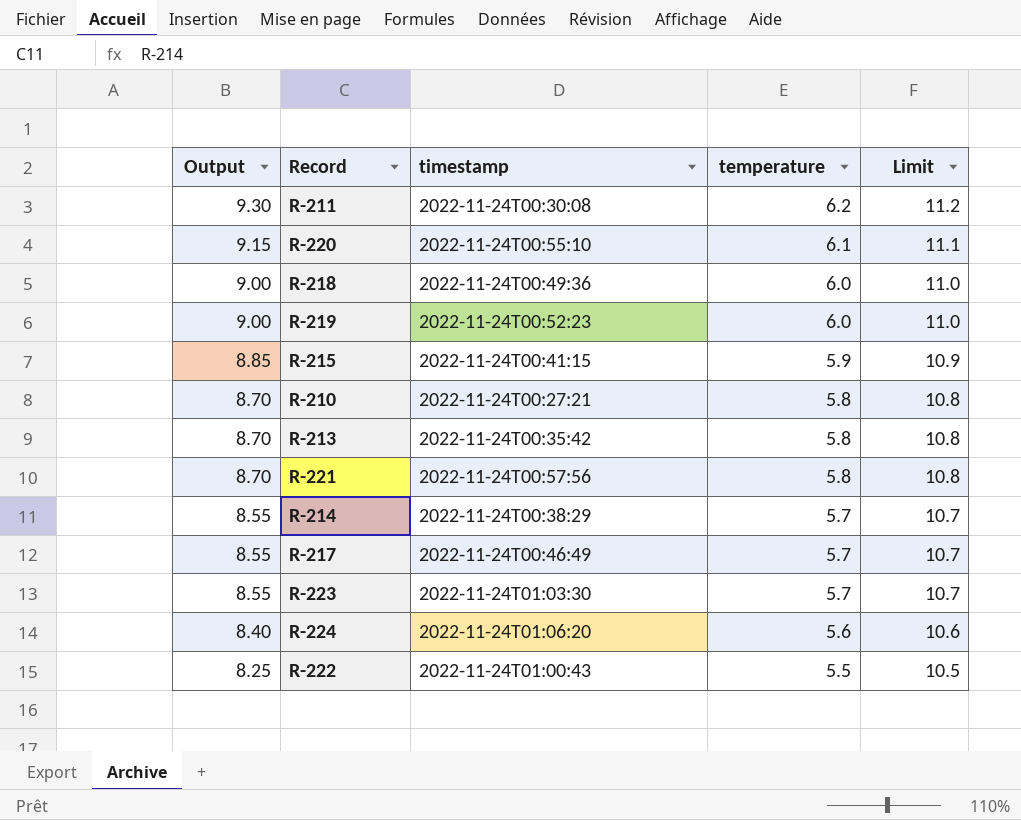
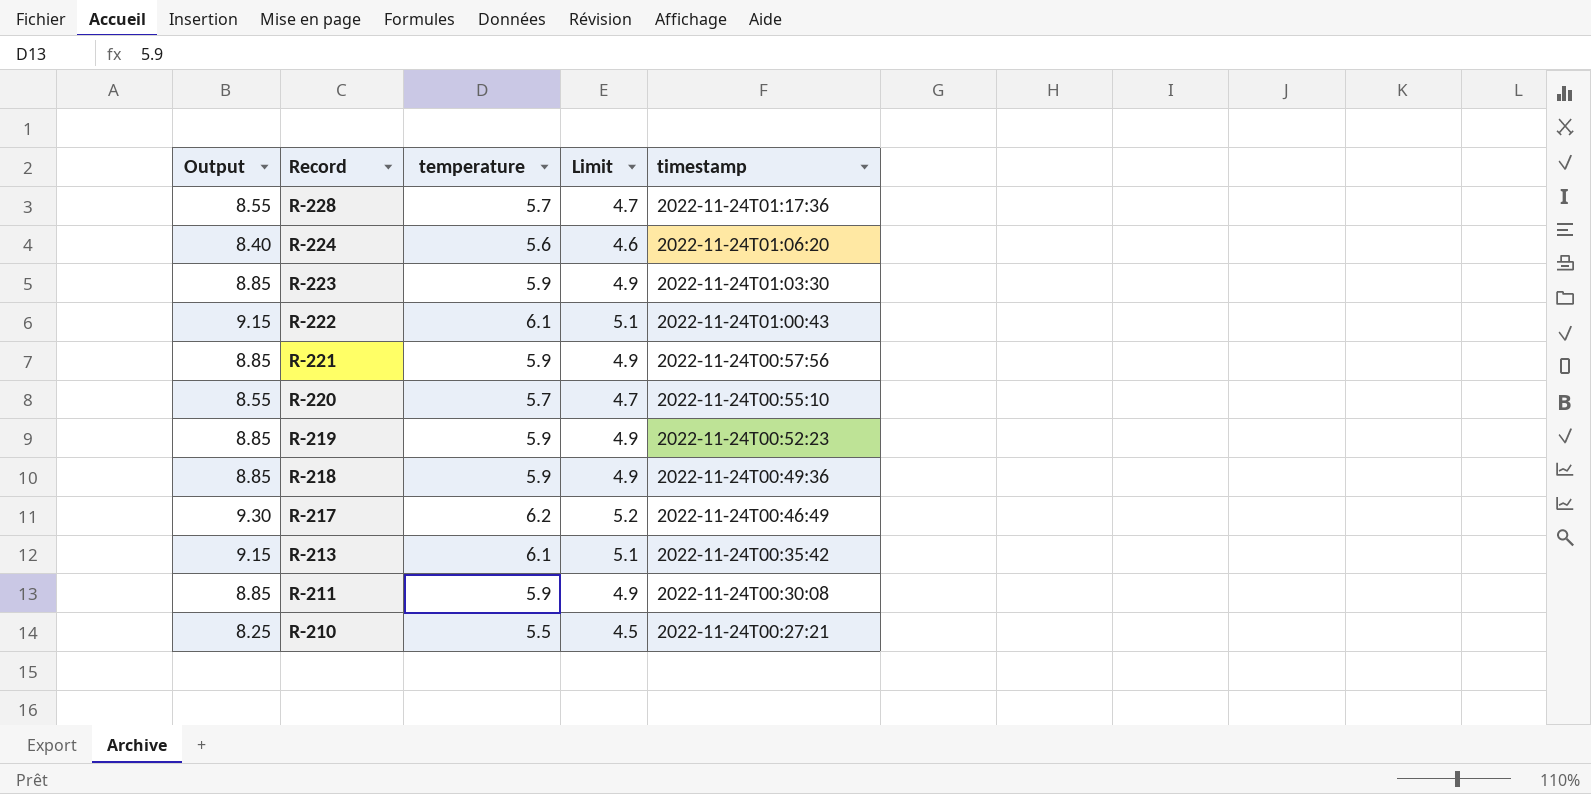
row order: Output descending -> Record descending
column Limit | formula: [temperature] + 5 -> [temperature] - 1
column timestamp | position: 3 -> 5
row R-215: 8.85 | 2022-11-24T00:41:15 | 5.9 | 10.9 -> none
row R-214: 8.55 | 2022-11-24T00:38:29 | 5.7 | 10.7 -> none
row R-228: none -> 8.55 | 5.7 | 4.7 | 2022-11-24T01:17:36
R-223 | Output: 8.55 -> 8.85
R-223 | temperature: 5.7 -> 5.9
R-222 | Output: 8.25 -> 9.15
R-222 | temperature: 5.5 -> 6.1
R-221 | Output: 8.70 -> 8.85
R-221 | temperature: 5.8 -> 5.9
R-220 | Output: 9.15 -> 8.55
R-220 | temperature: 6.1 -> 5.7
R-219 | Output: 9.00 -> 8.85
R-219 | temperature: 6.0 -> 5.9
R-218 | Output: 9.00 -> 8.85
R-218 | temperature: 6.0 -> 5.9
R-217 | Output: 8.55 -> 9.30
R-217 | temperature: 5.7 -> 6.2
R-213 | Output: 8.70 -> 9.15
R-213 | temperature: 5.8 -> 6.1
R-211 | Output: 9.30 -> 8.85
R-211 | temperature: 6.2 -> 5.9
R-210 | Output: 8.70 -> 8.25
R-210 | temperature: 5.8 -> 5.5

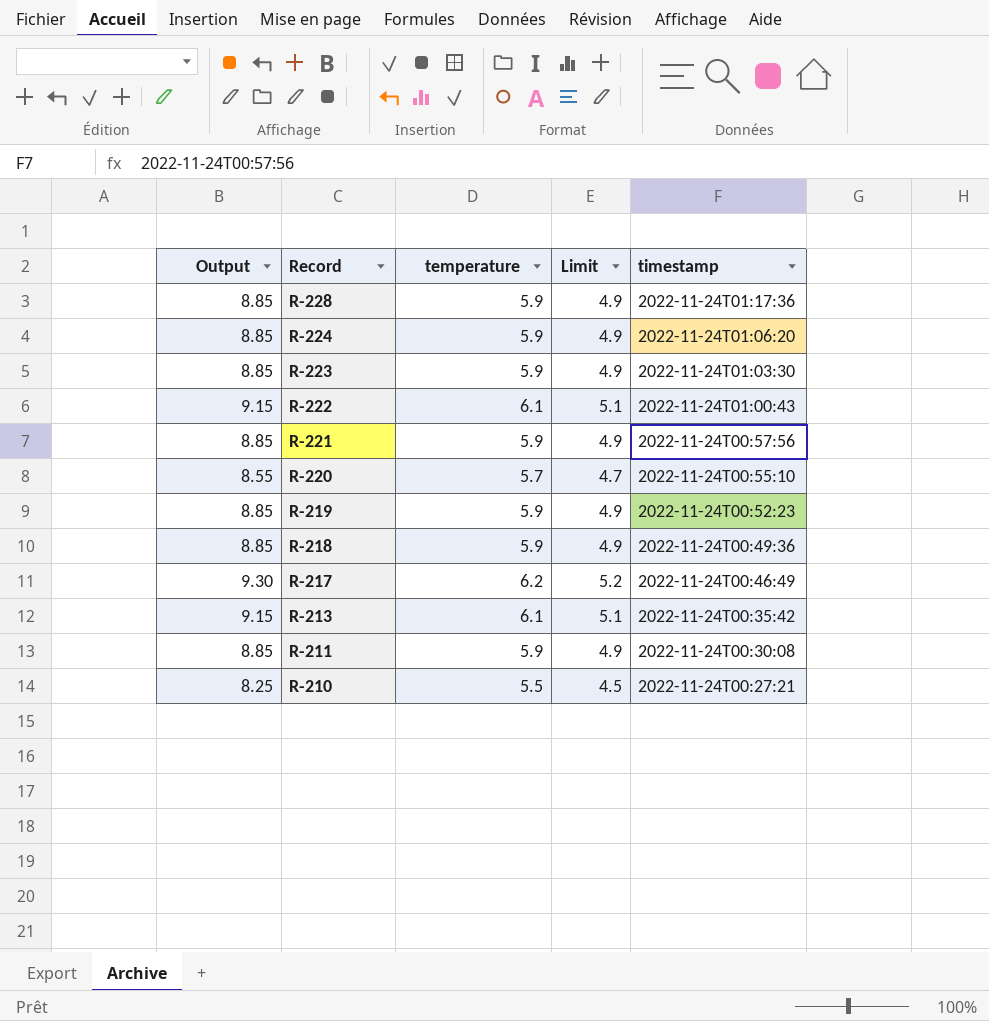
R-228 | Output: 8.55 -> 8.85
R-228 | temperature: 5.7 -> 5.9
R-228 | Limit: 4.7 -> 4.9
R-224 | Output: 8.40 -> 8.85
R-224 | temperature: 5.6 -> 5.9
R-224 | Limit: 4.6 -> 4.9

